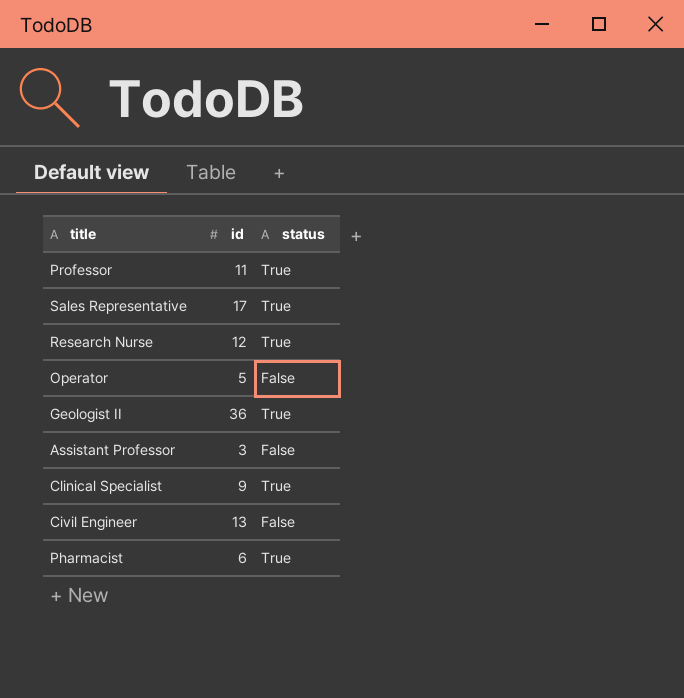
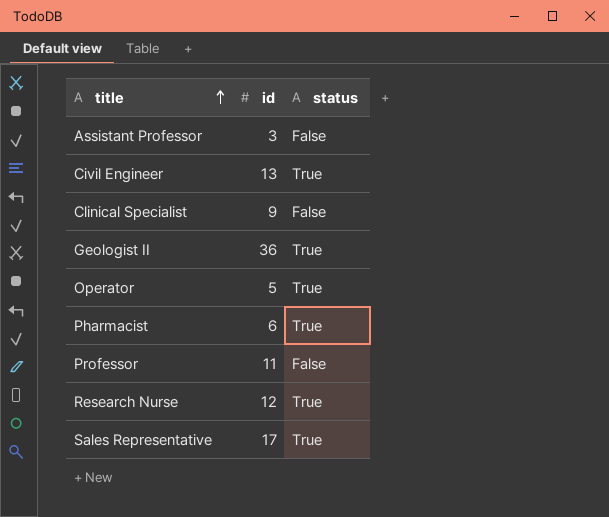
row order: none -> title ascending
Civil Engineer | status: False -> True
Clinical Specialist | status: True -> False
Operator | status: False -> True
Professor | status: True -> False

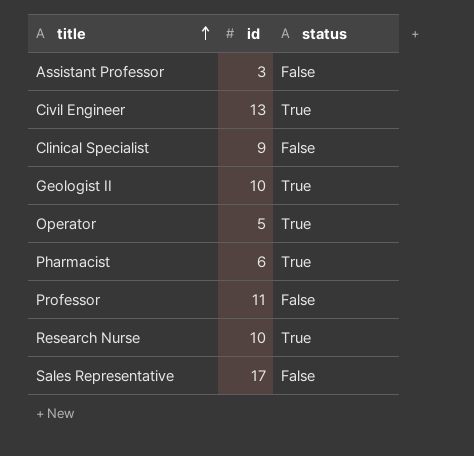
Geologist II | id: 36 -> 10
Research Nurse | id: 12 -> 10
Sales Representative | status: True -> False

